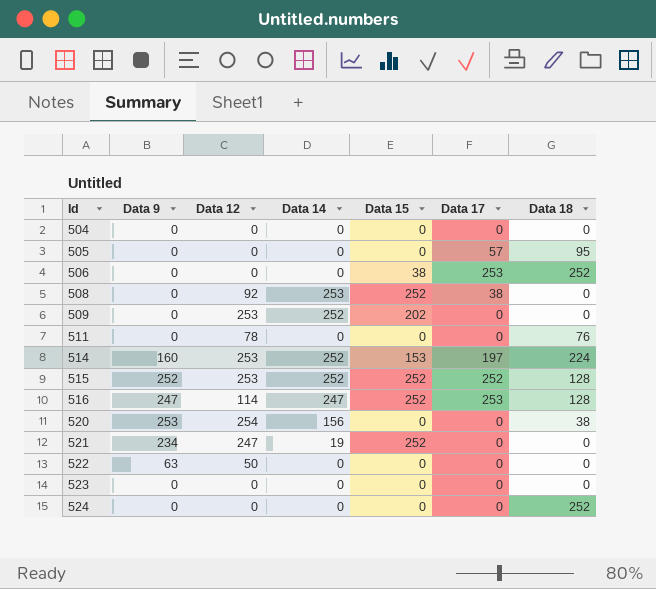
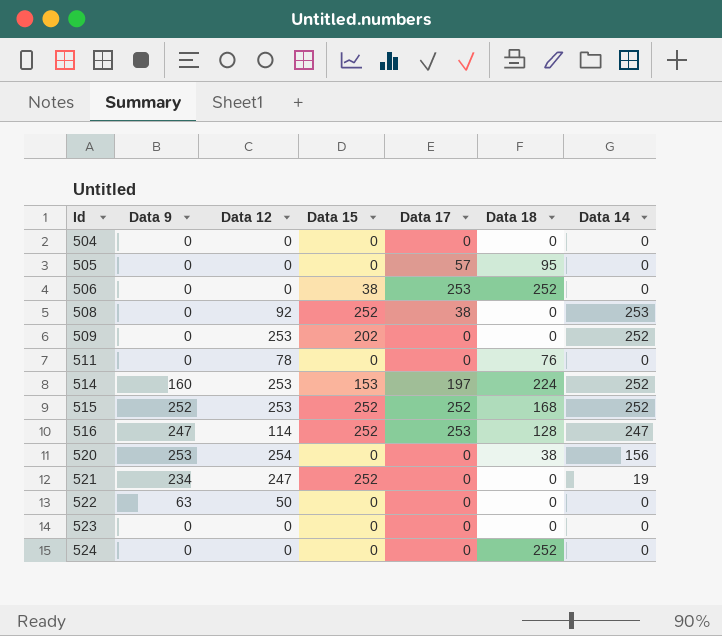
column Data 14 | position: 4 -> 7
515 | Data 18: 128 -> 168

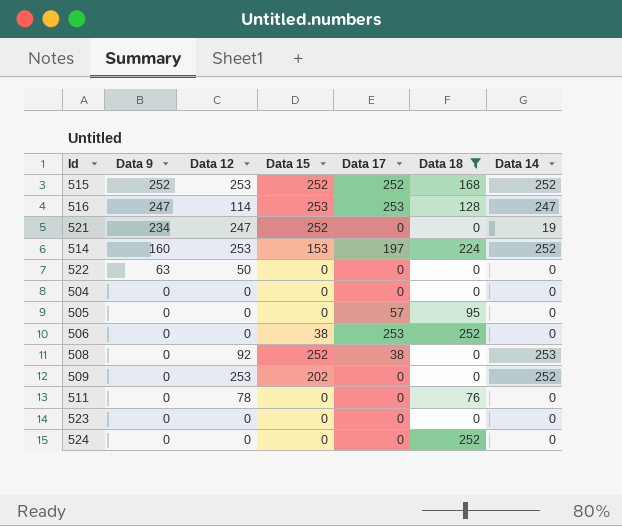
filter: none -> Data 18 != 38
row order: Id ascending -> Data 9 descending
516 | Data 15: 252 -> 253

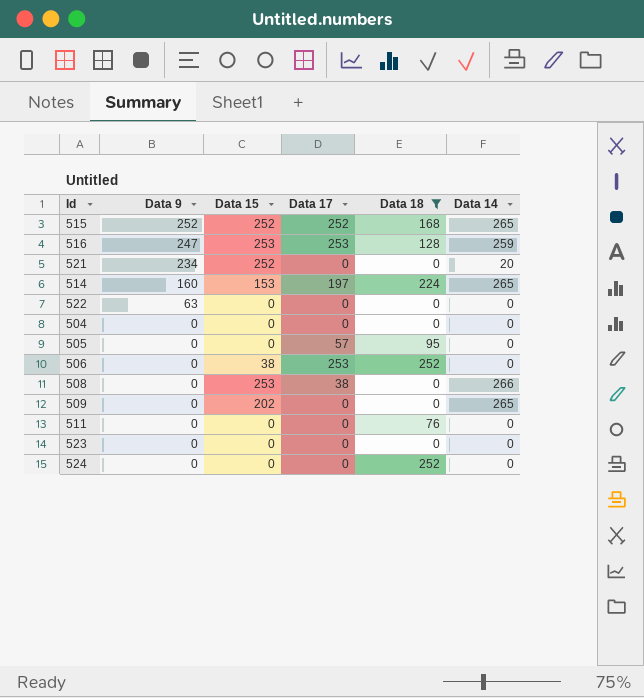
column Data 12 | position: 3 -> none
515 | Data 14: 252 -> 265
516 | Data 14: 247 -> 259
521 | Data 14: 19 -> 20
514 | Data 14: 252 -> 265
508 | Data 15: 252 -> 253
508 | Data 14: 253 -> 266
509 | Data 14: 252 -> 265

